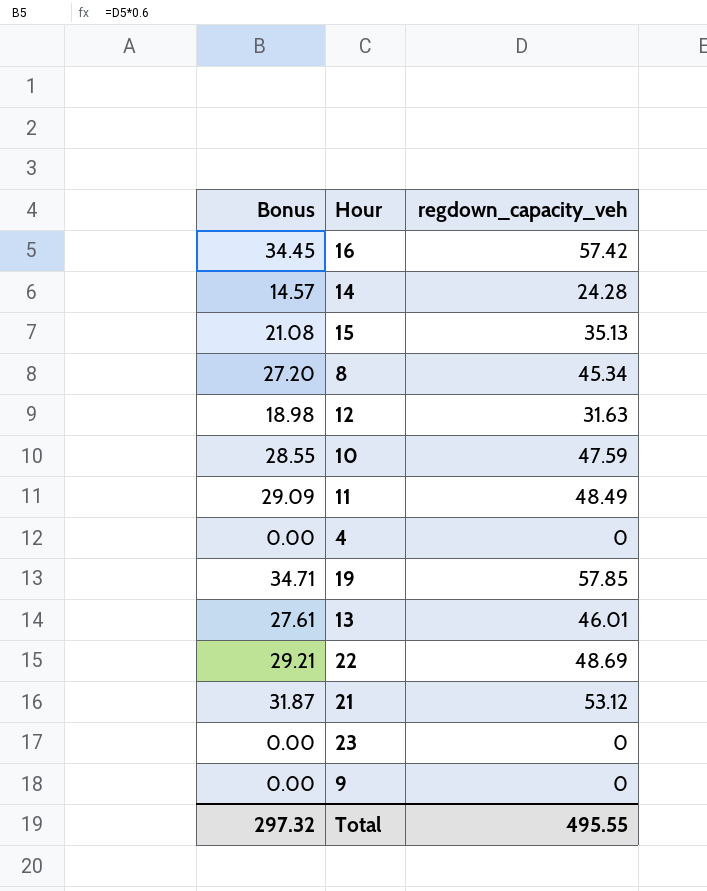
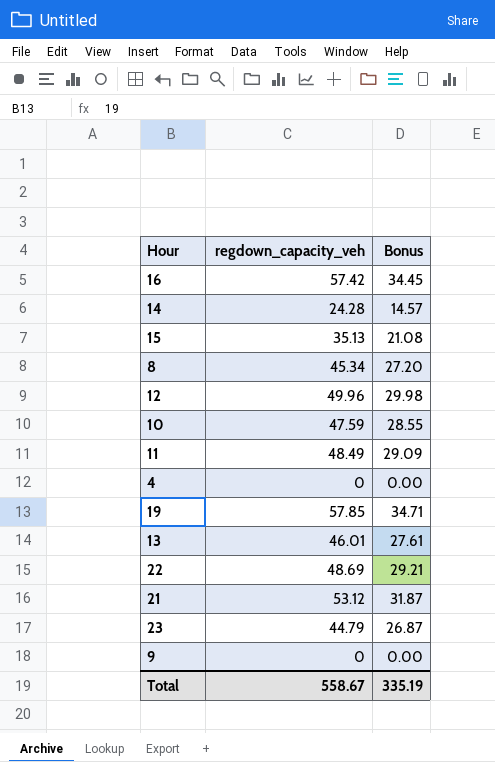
column Bonus | position: 1 -> 3
12 | regdown_capacity_veh: 31.63 -> 49.96
12 | Bonus: 18.98 -> 29.98
23 | regdown_capacity_veh: 0 -> 44.79
23 | Bonus: 0.00 -> 26.87
Total | regdown_capacity_veh: 495.55 -> 558.67
Total | Bonus: 297.32 -> 335.19

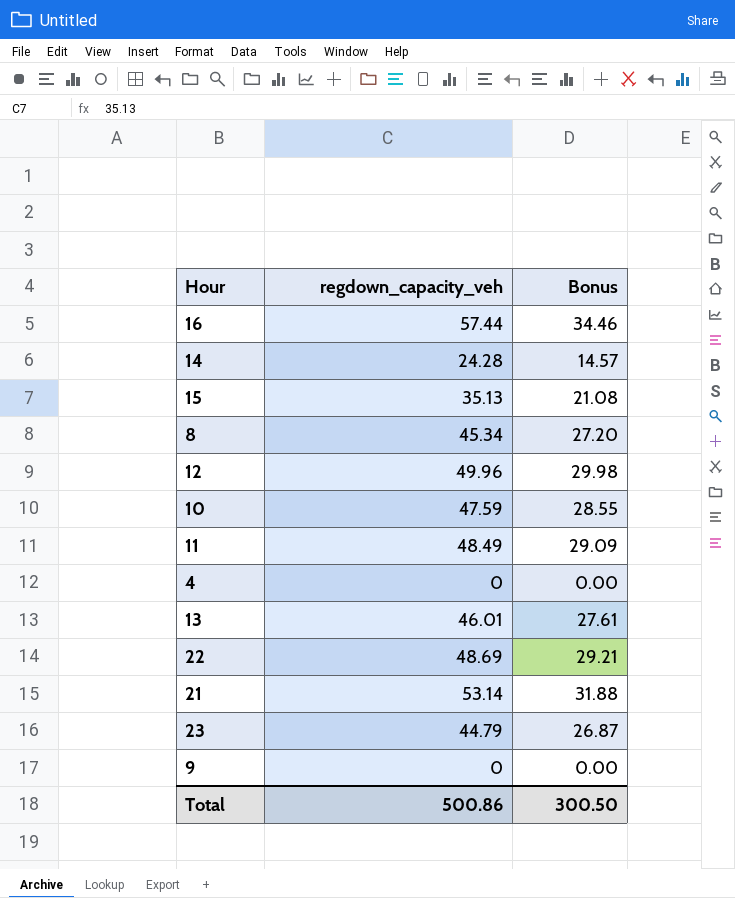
row 19: 57.85 | 34.71 -> none
16 | regdown_capacity_veh: 57.42 -> 57.44
16 | Bonus: 34.45 -> 34.46
21 | regdown_capacity_veh: 53.12 -> 53.14
21 | Bonus: 31.87 -> 31.88
Total | regdown_capacity_veh: 558.67 -> 500.86
Total | Bonus: 335.19 -> 300.50

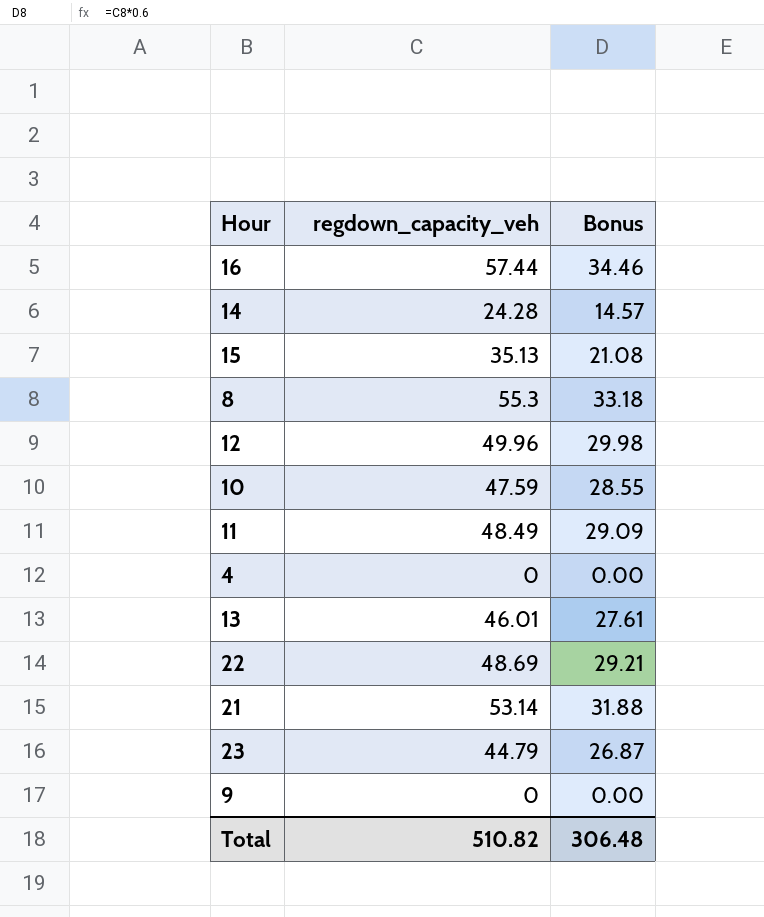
8 | regdown_capacity_veh: 45.34 -> 55.3
8 | Bonus: 27.20 -> 33.18
Total | regdown_capacity_veh: 500.86 -> 510.82
Total | Bonus: 300.50 -> 306.48

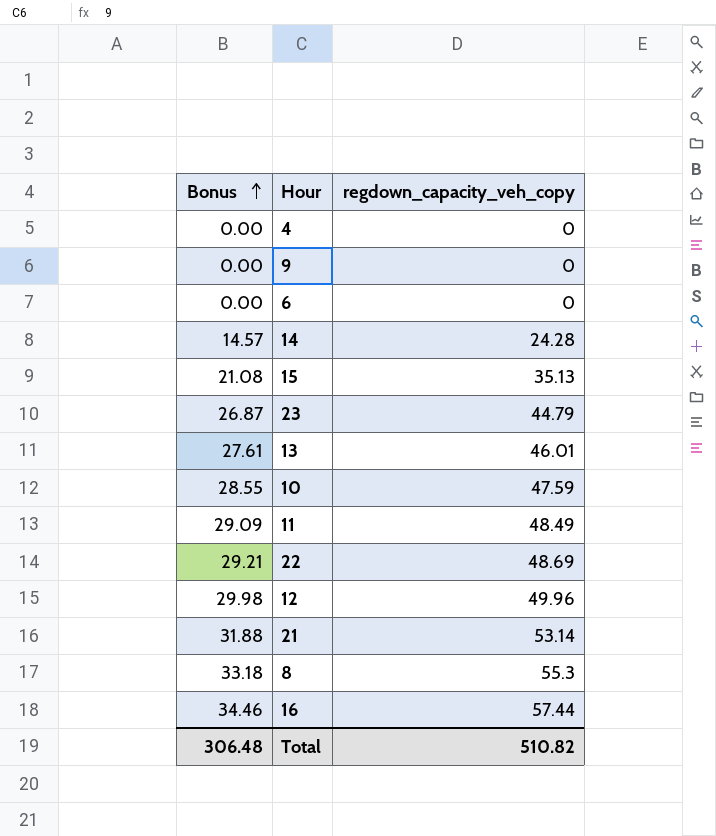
row order: none -> Bonus ascending
column Bonus | position: 3 -> 1
column name: regdown_capacity_veh -> regdown_capacity_veh_copy
row 6: none -> 0.00 | 0

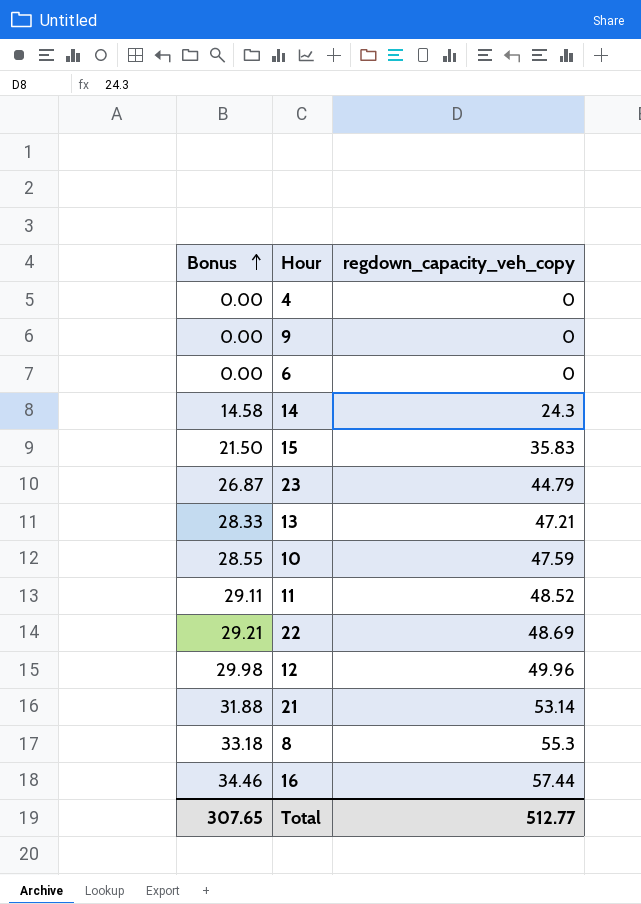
14 | Bonus: 14.57 -> 14.58
14 | regdown_capacity_veh_copy: 24.28 -> 24.3
15 | Bonus: 21.08 -> 21.50
15 | regdown_capacity_veh_copy: 35.13 -> 35.83
13 | Bonus: 27.61 -> 28.33
13 | regdown_capacity_veh_copy: 46.01 -> 47.21
11 | Bonus: 29.09 -> 29.11
11 | regdown_capacity_veh_copy: 48.49 -> 48.52
Total | Bonus: 306.48 -> 307.65
Total | regdown_capacity_veh_copy: 510.82 -> 512.77

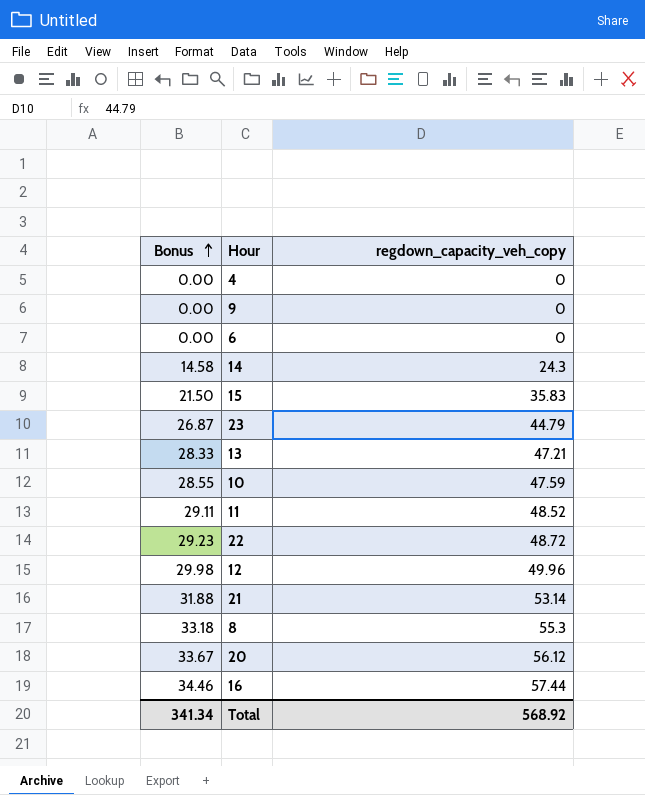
22 | Bonus: 29.21 -> 29.23
22 | regdown_capacity_veh_copy: 48.69 -> 48.72
row 20: none -> 33.67 | 56.12
Total | Bonus: 307.65 -> 341.34
Total | regdown_capacity_veh_copy: 512.77 -> 568.92

